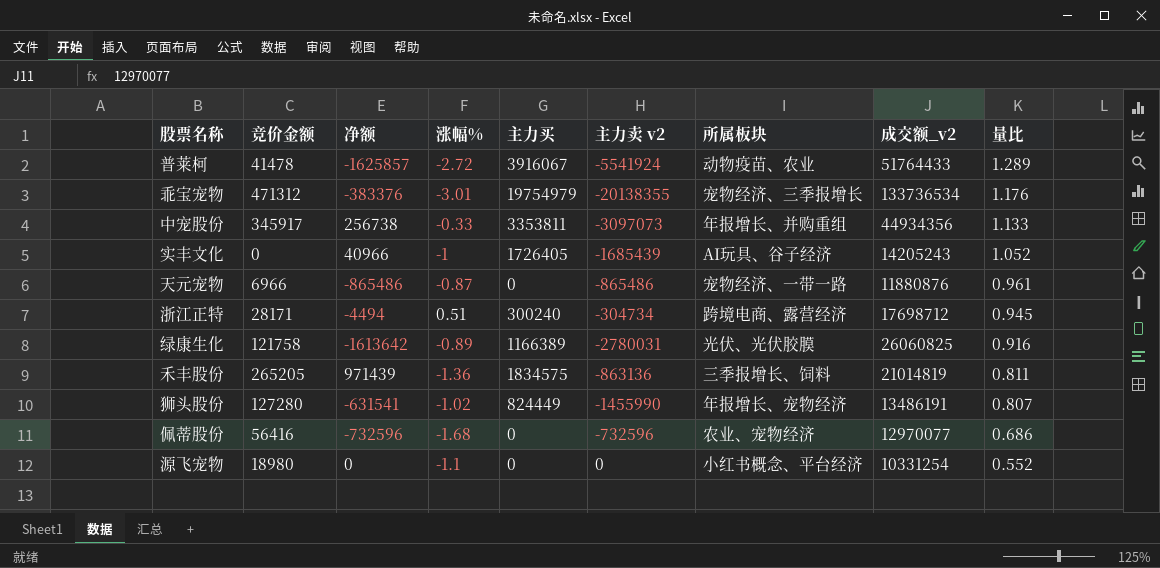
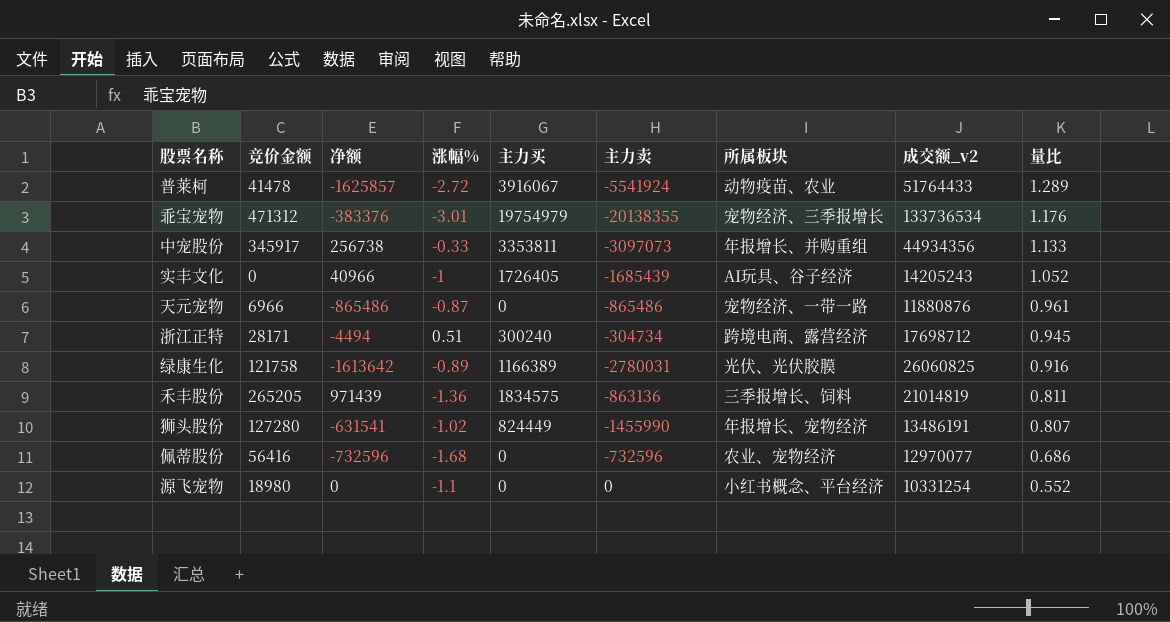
column name: 主力卖 v2 -> 主力卖

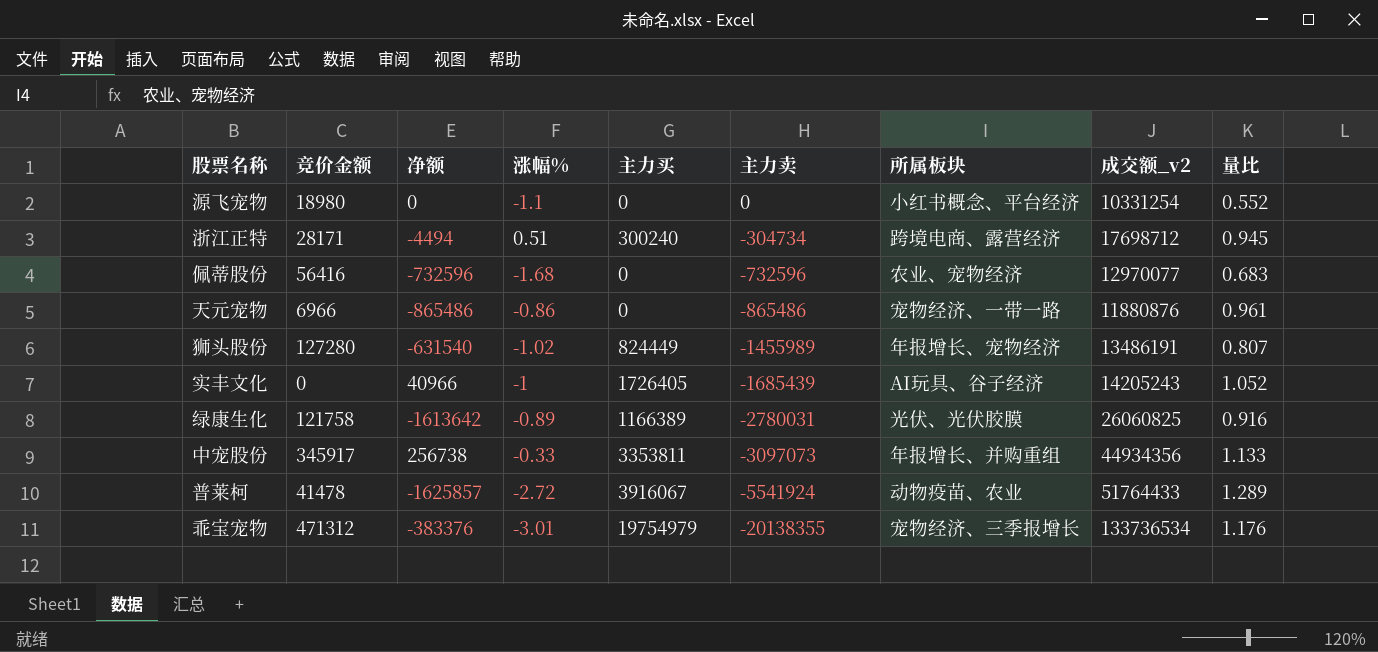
row order: 量比 descending -> 主力卖 descending
row 禾丰股份: 265205 | 971439 | -1.36 | 1834575 | -863136 | 三季报增长、饲料 | 21014819 | 0.811 -> none
佩蒂股份 | 量比: 0.686 -> 0.683
天元宠物 | 涨幅%: -0.87 -> -0.86
狮头股份 | 净额: -631541 -> -631540
狮头股份 | 主力卖: -1455990 -> -1455989

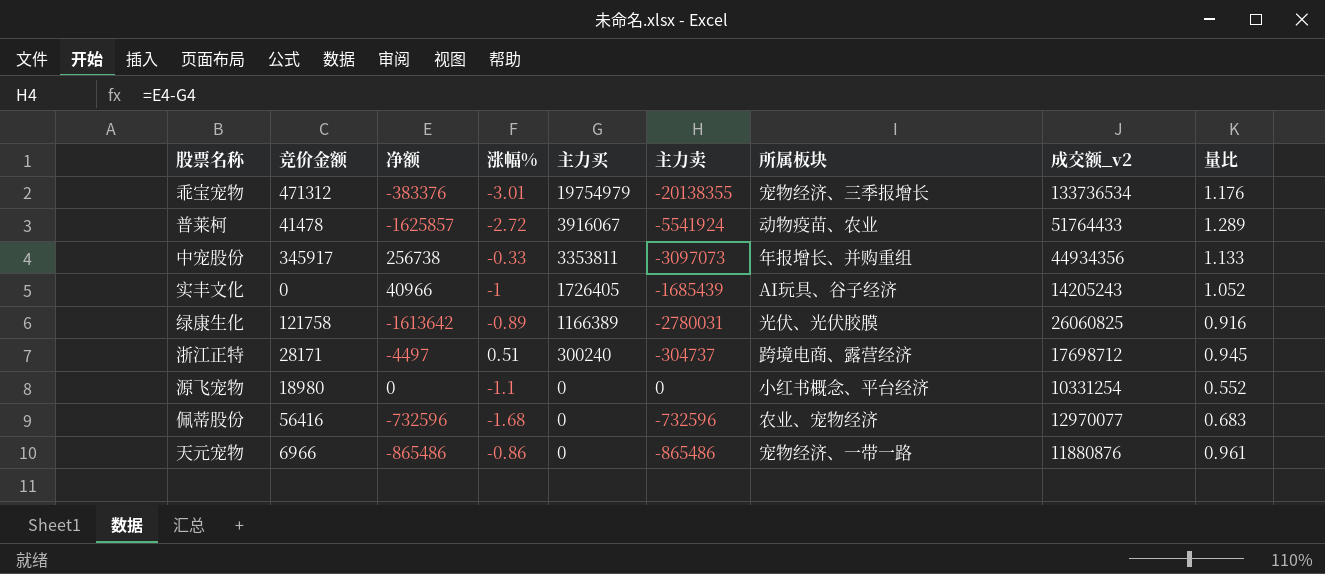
row order: 主力卖 descending -> 主力买 descending
row 狮头股份: 127280 | -631540 | -1.02 | 824449 | -1455989 | 年报增长、宠物经济 | 13486191 | 0.807 -> none
浙江正特 | 净额: -4494 -> -4497
浙江正特 | 主力卖: -304734 -> -304737

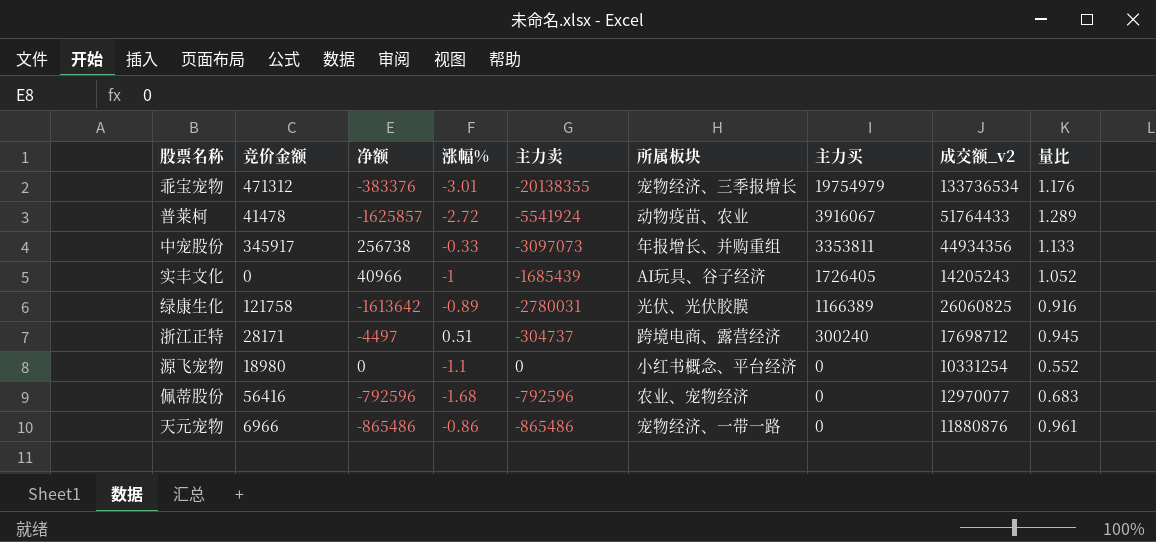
column 主力买 | position: 5 -> 7
佩蒂股份 | 净额: -732596 -> -792596
佩蒂股份 | 主力卖: -732596 -> -792596

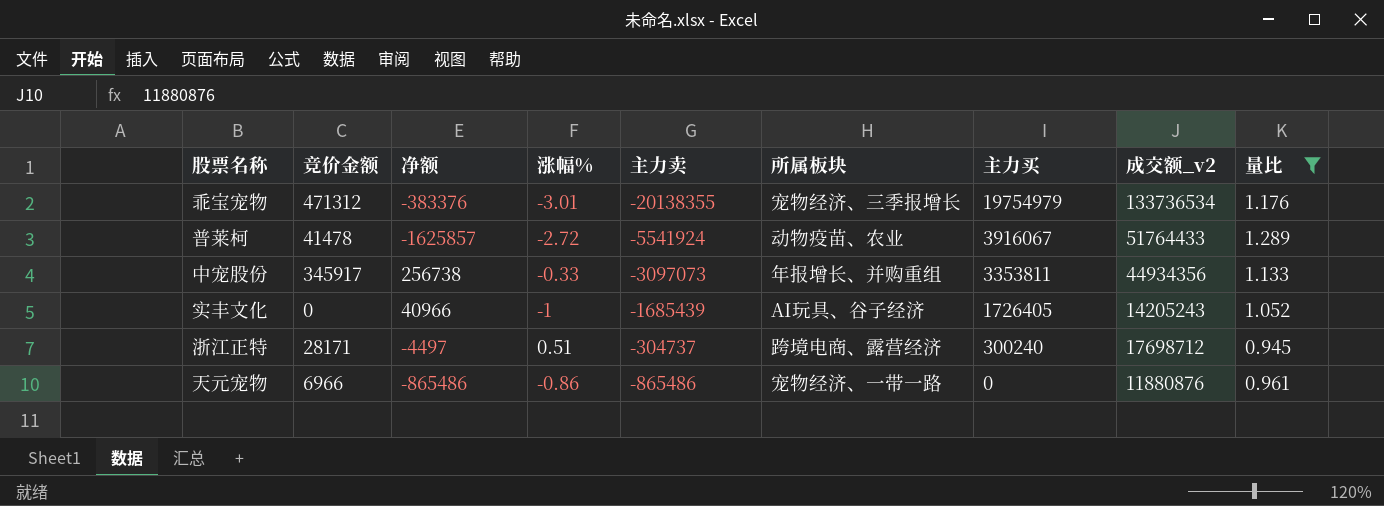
filter: none -> 量比 >= 0.945

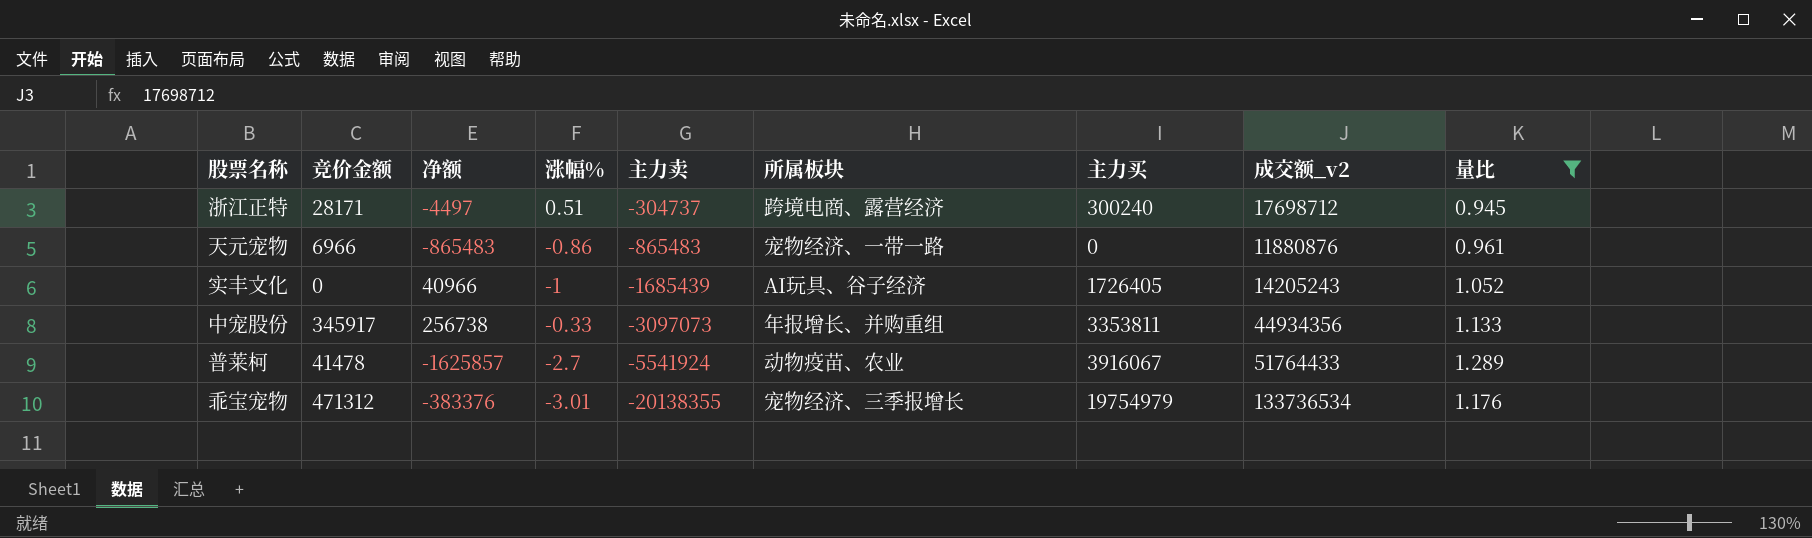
row order: 主力买 descending -> 主力卖 descending
天元宠物 | 净额: -865486 -> -865483
天元宠物 | 主力卖: -865486 -> -865483
普莱柯 | 涨幅%: -2.72 -> -2.7

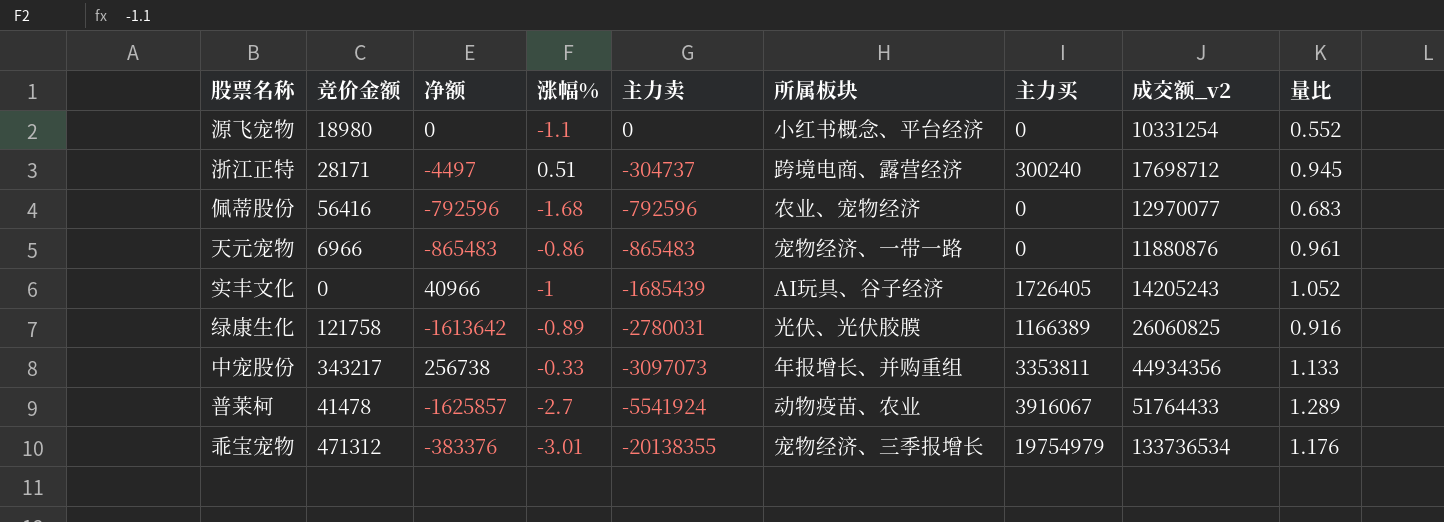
filter: 量比 >= 0.945 -> none
中宠股份 | 竞价金额: 345917 -> 343217

